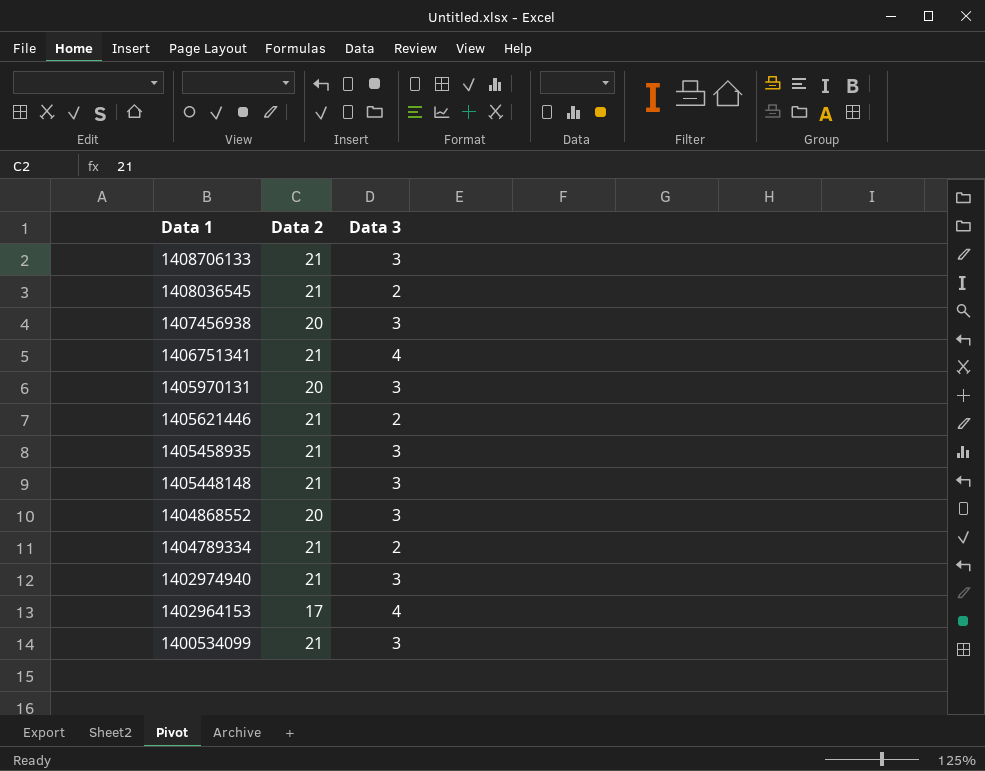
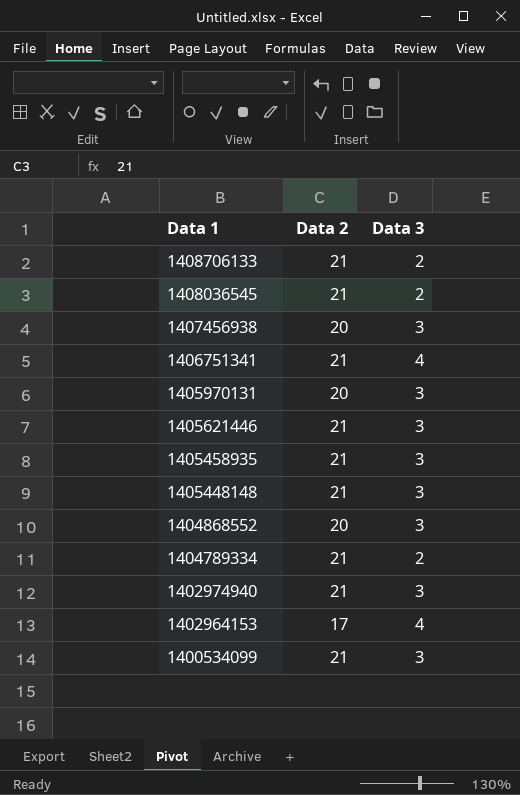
1408706133 | Data 3: 3 -> 2
1405621446 | Data 3: 2 -> 3

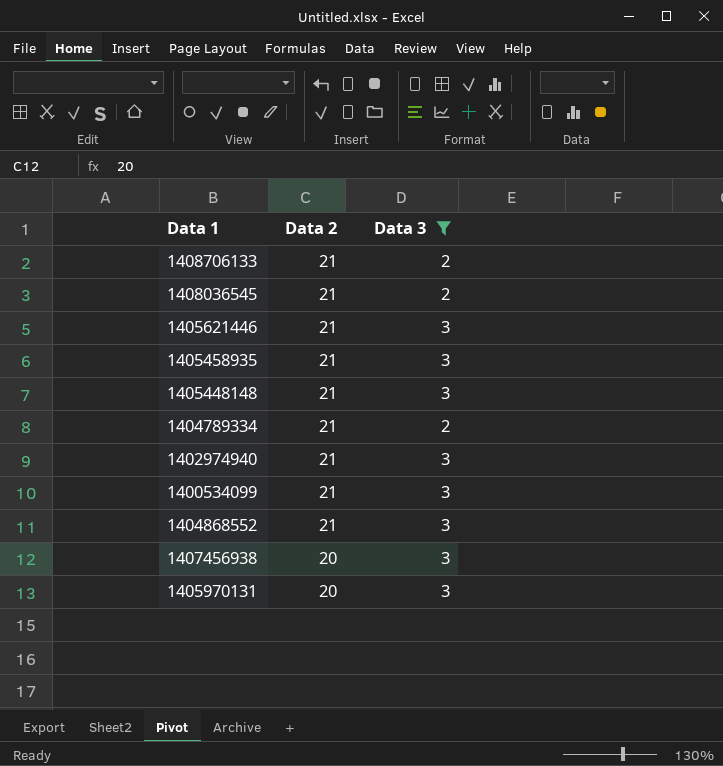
filter: none -> Data 3 != 4
row order: Data 1 descending -> Data 2 descending
1404868552 | Data 2: 20 -> 21

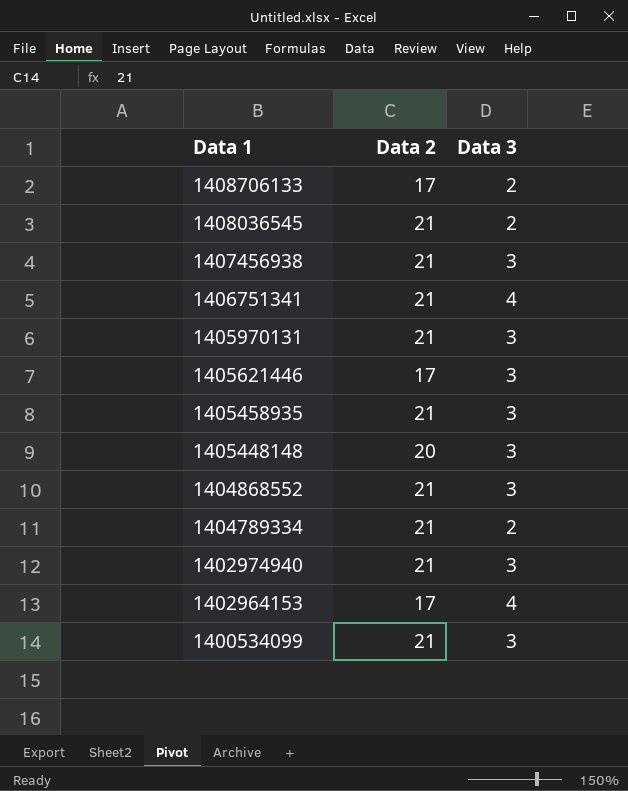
filter: Data 3 != 4 -> none
row order: Data 2 descending -> Data 1 descending
1408706133 | Data 2: 21 -> 17
1407456938 | Data 2: 20 -> 21
1405970131 | Data 2: 20 -> 21
1405621446 | Data 2: 21 -> 17
1405448148 | Data 2: 21 -> 20

